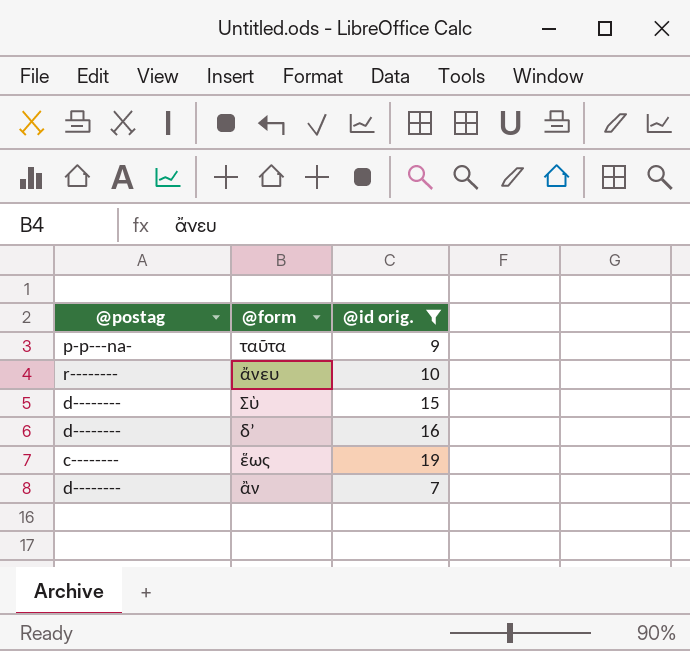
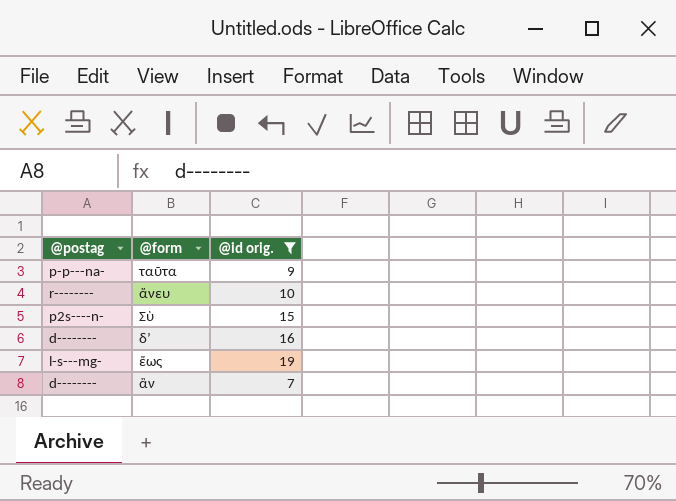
Σὺ | @postag: d-------- -> p2s----n-
ἕως | @postag: c-------- -> l-s---mg-

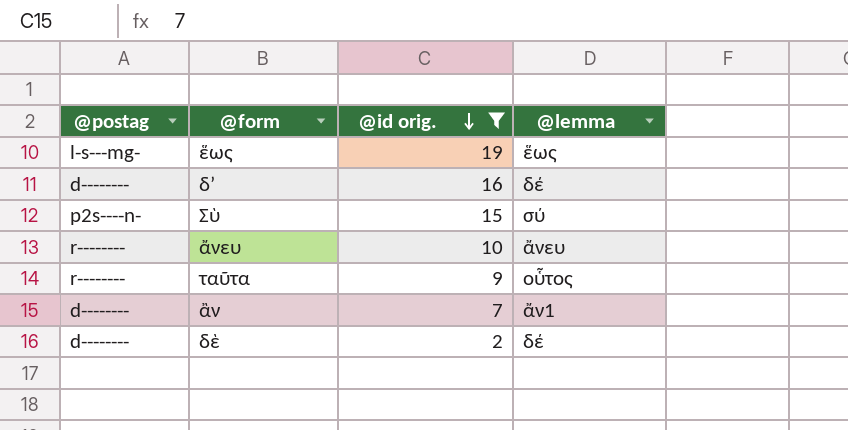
row order: none -> @id orig. descending
column @lemma | position: none -> 4
ταῦτα | @postag: p-p---na- -> r--------
row δὲ: none -> d-------- | 2 | δέ

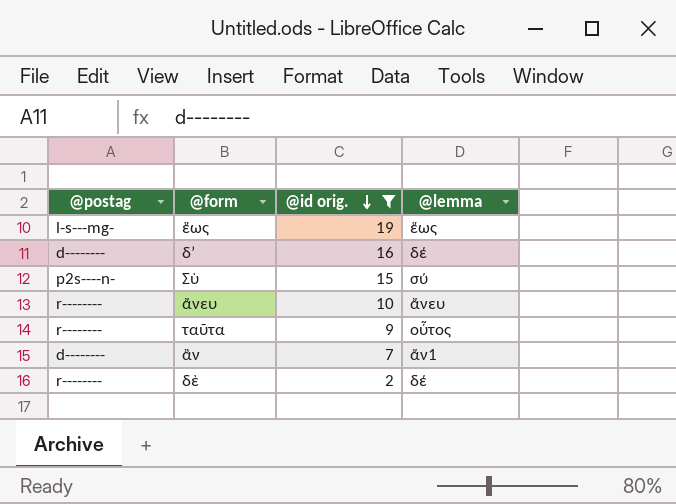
δὲ | @postag: d-------- -> r--------

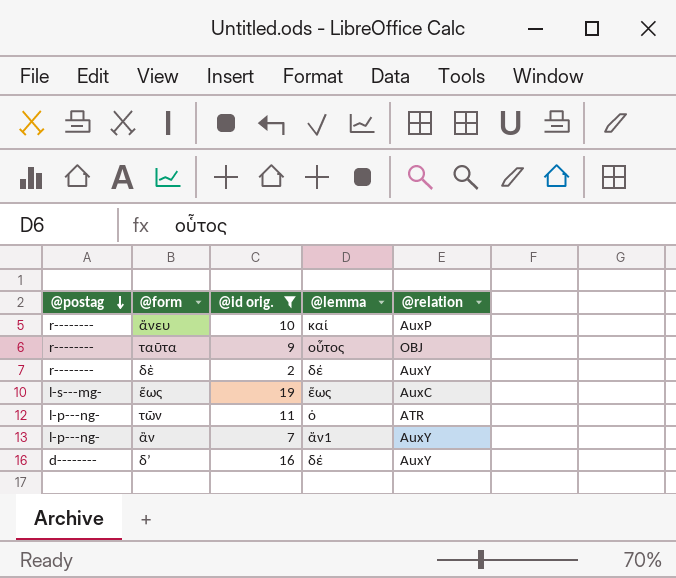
row order: @id orig. descending -> @postag descending
column @relation | position: none -> 5
row Σὺ: p2s----n- | 15 | σύ -> none
ἄνευ | @lemma: ἄνευ -> καί
row τῶν: none -> l-p---ng- | 11 | ὁ | ATR
ἂν | @postag: d-------- -> l-p---ng-

